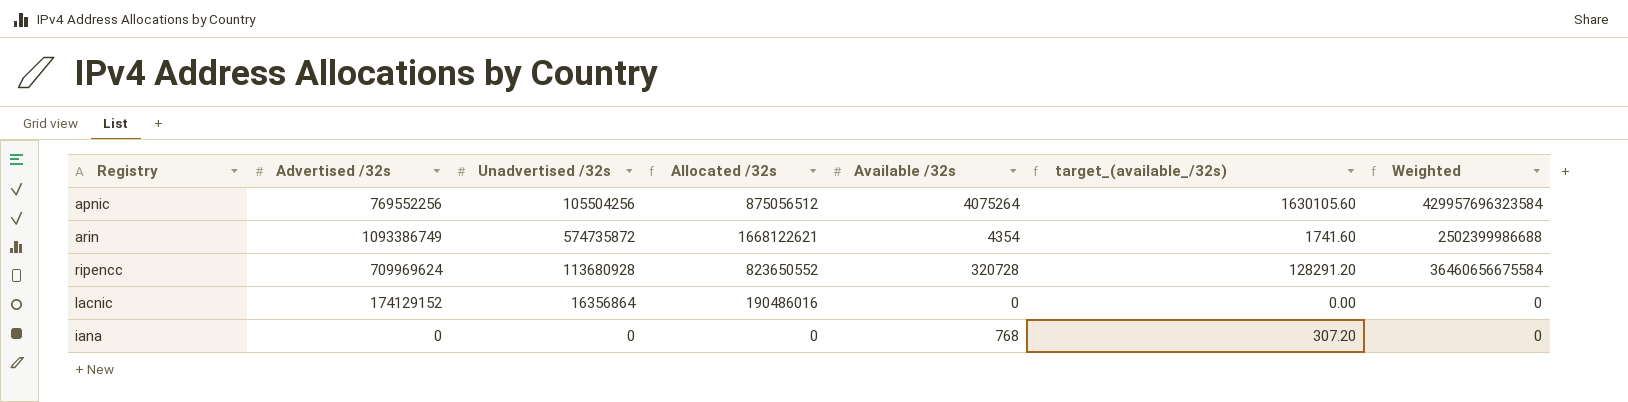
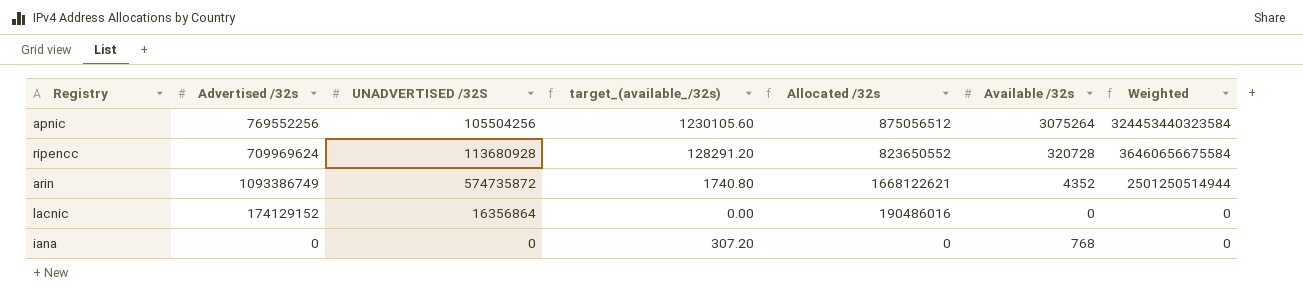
row order: none -> Weighted descending
column name: Unadvertised /32s -> UNADVERTISED /32S
column target_(available_/32s) | position: 6 -> 4
apnic | target_(available_/32s): 1630105.60 -> 1230105.60
apnic | Available /32s: 4075264 -> 3075264
apnic | Weighted: 429957696323584 -> 324453440323584
arin | target_(available_/32s): 1741.60 -> 1740.80
arin | Available /32s: 4354 -> 4352
arin | Weighted: 2502399986688 -> 2501250514944

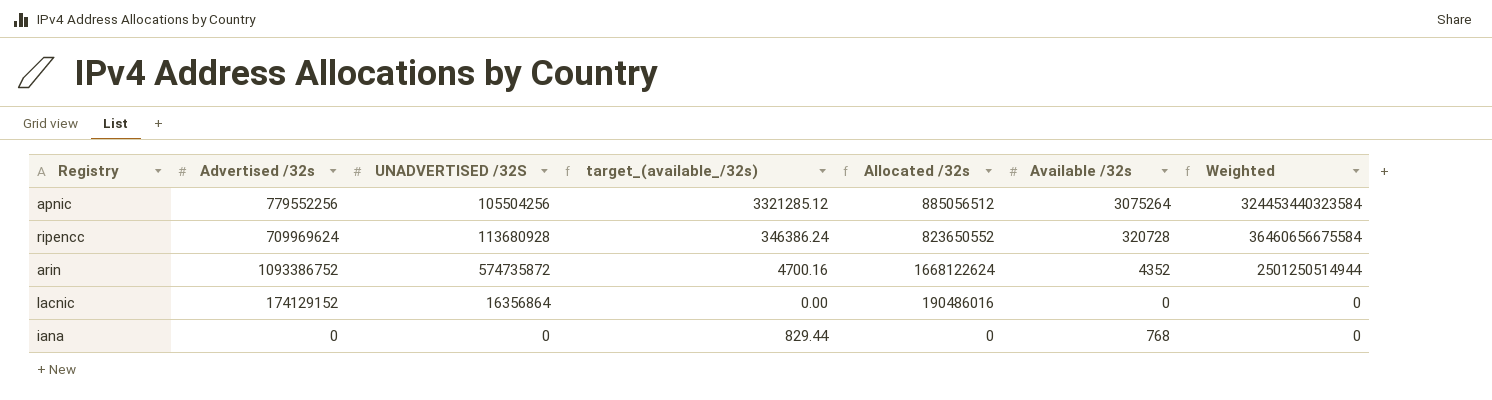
column target_(available_/32s) | formula: [Available /32s] * 0.4 -> [Available /32s] * 1.08
apnic | Advertised /32s: 769552256 -> 779552256
apnic | Allocated /32s: 875056512 -> 885056512
arin | Advertised /32s: 1093386749 -> 1093386752
arin | Allocated /32s: 1668122621 -> 1668122624

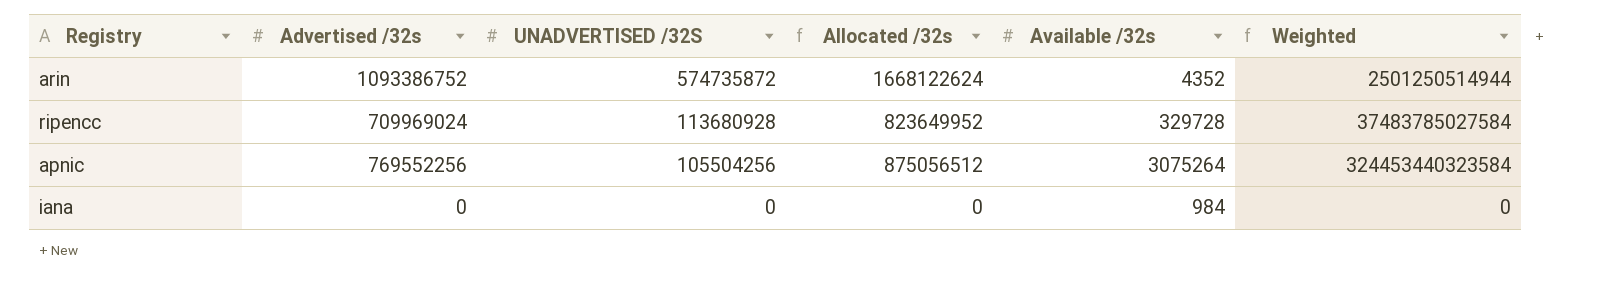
row order: Weighted descending -> UNADVERTISED /32S descending
column target_(available_/32s) | formula: [Available /32s] * 1.08 -> none
row lacnic: 174129152 | 16356864 | 0.00 | 190486016 | 0 | 0 -> none
ripencc | Advertised /32s: 709969624 -> 709969024
ripencc | Allocated /32s: 823650552 -> 823649952
ripencc | Available /32s: 320728 -> 329728
ripencc | Weighted: 36460656675584 -> 37483785027584
apnic | Advertised /32s: 779552256 -> 769552256
apnic | Allocated /32s: 885056512 -> 875056512
iana | Available /32s: 768 -> 984

